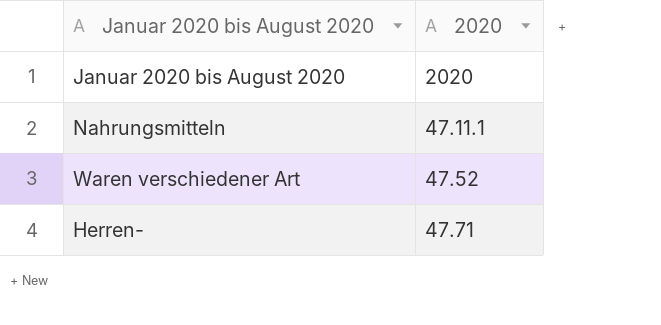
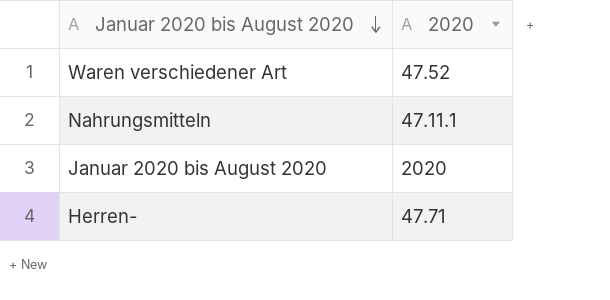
row order: none -> Januar 2020 bis August 2020 descending

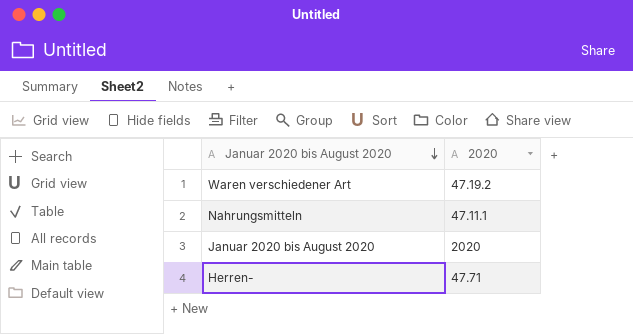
Waren verschiedener Art | 2020: 47.52 -> 47.19.2

